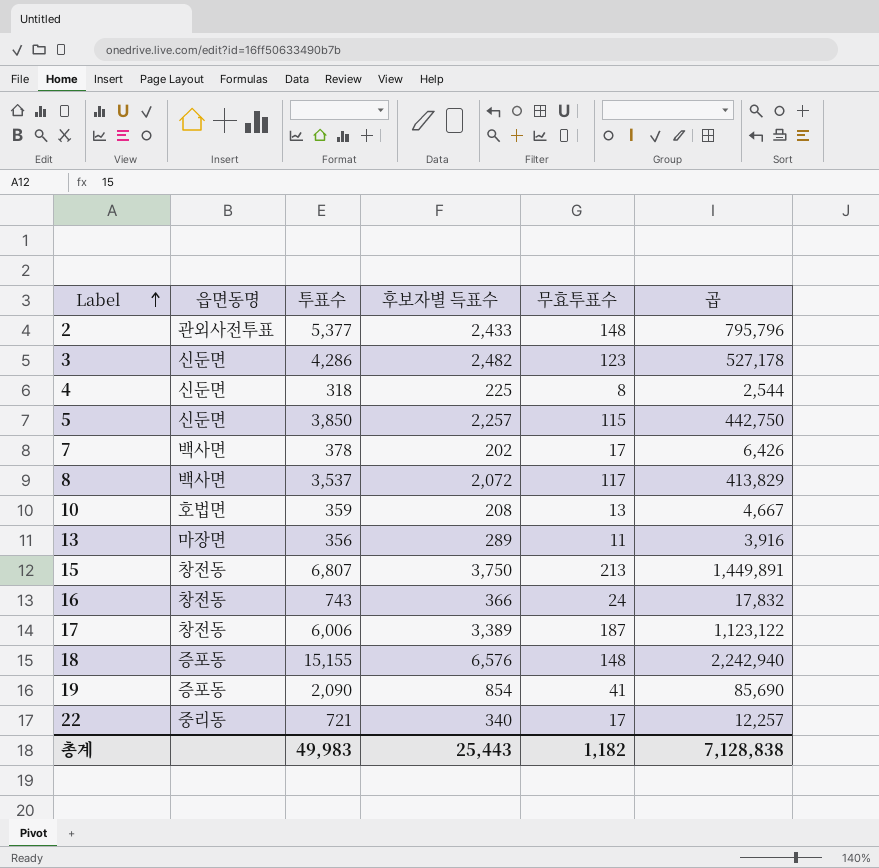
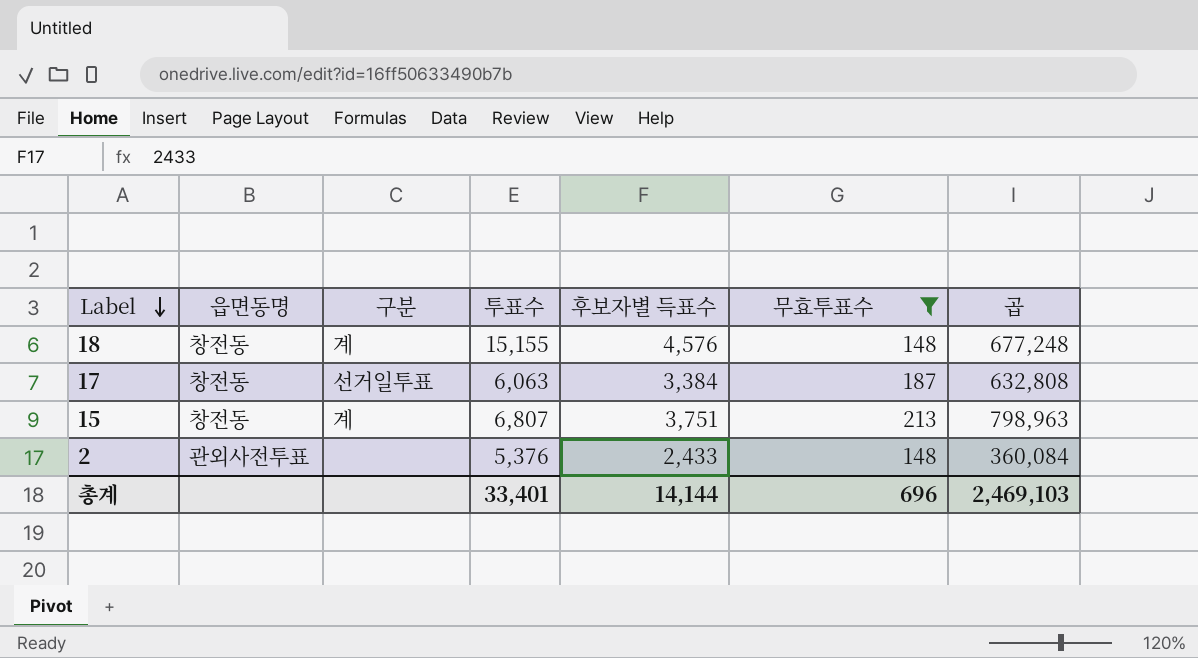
filter: none -> 무효투표수 >= 148
row order: Label ascending -> Label descending
column 구분 | position: none -> 3
column 곱 | formula: [투표수] * [무효투표수] -> [후보자별 득표수] * [무효투표수]
18 | 읍면동명: 증포동 -> 창전동
18 | 후보자별 득표수: 6,576 -> 4,576
17 | 투표수: 6,006 -> 6,063
17 | 후보자별 득표수: 3,389 -> 3,384
15 | 후보자별 득표수: 3,750 -> 3,751
2 | 투표수: 5,377 -> 5,376
총계 | 투표수: 49,983 -> 33,401
총계 | 후보자별 득표수: 25,443 -> 14,144
총계 | 무효투표수: 1,182 -> 696
총계 | 곱: 7,128,838 -> 2,469,103

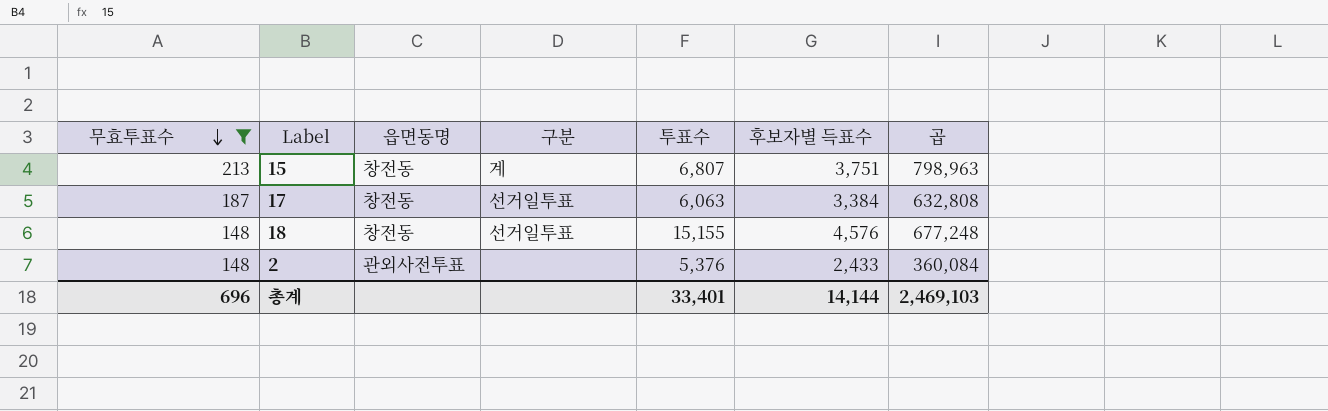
row order: Label descending -> 무효투표수 descending
column 무효투표수 | position: 6 -> 1
18 | 구분: 계 -> 선거일투표

